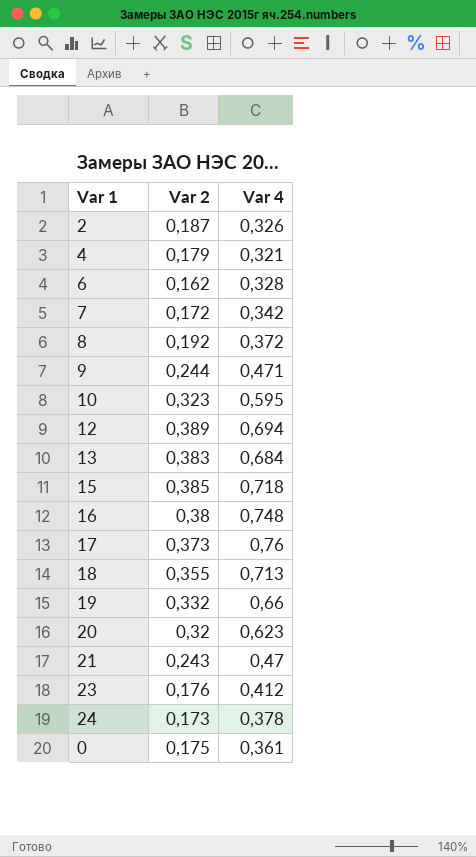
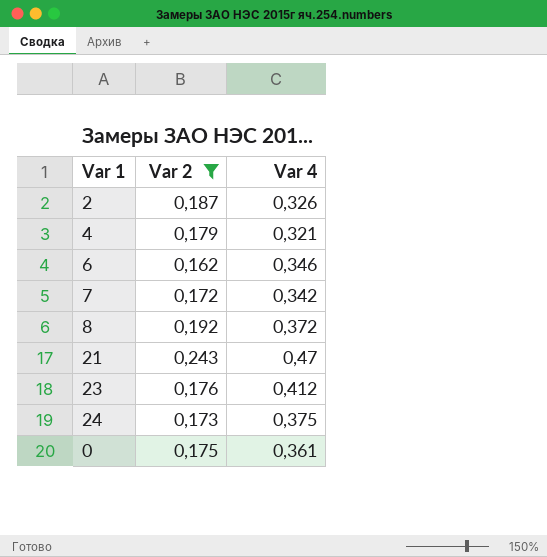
filter: none -> Var 2 <= 0,243
6 | Var 4: 0,328 -> 0,346
24 | Var 4: 0,378 -> 0,375

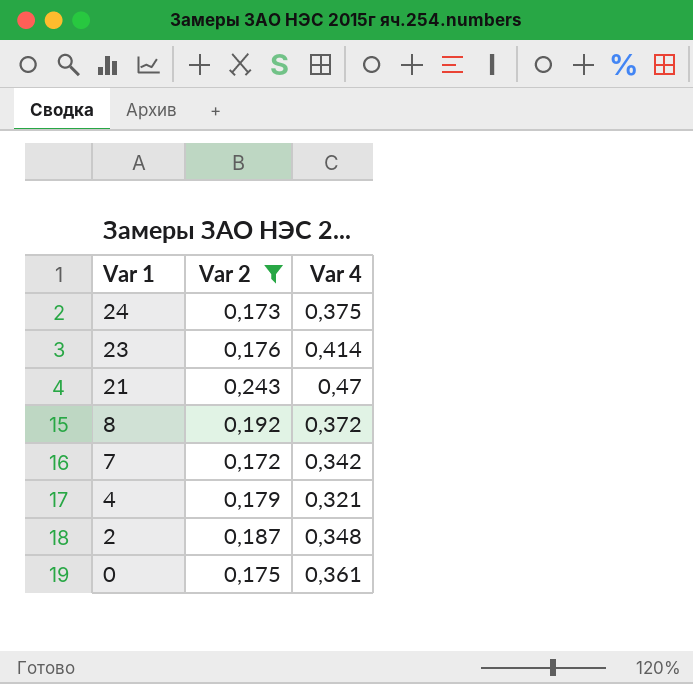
row order: none -> Var 1 descending
row 6: 0,162 | 0,346 -> none
23 | Var 4: 0,412 -> 0,414
2 | Var 4: 0,326 -> 0,348

